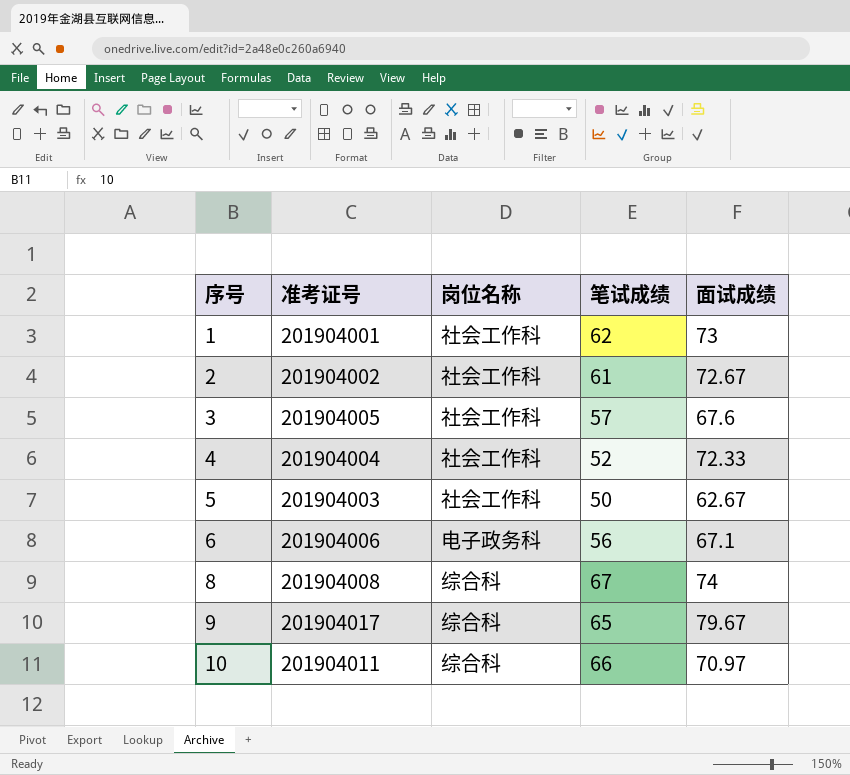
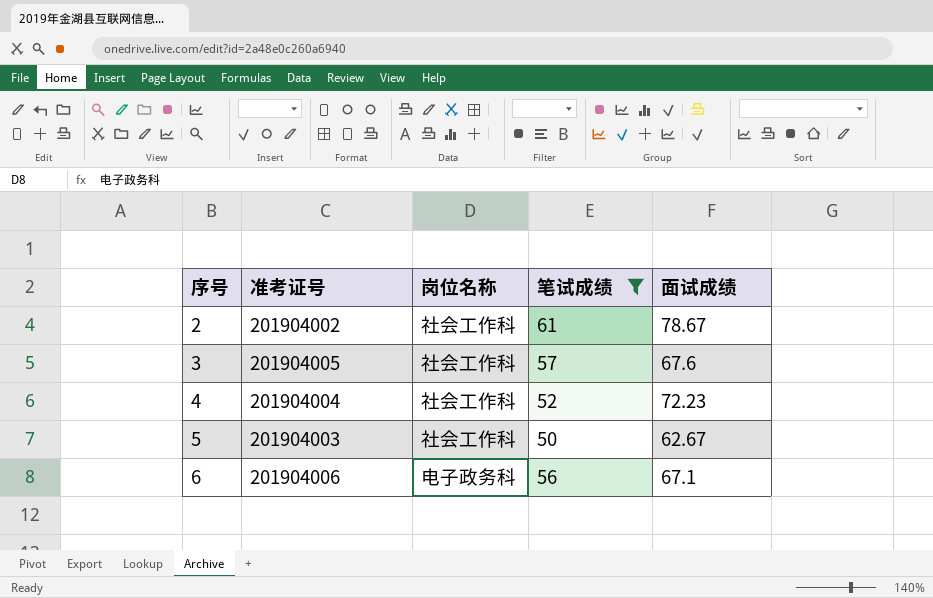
filter: none -> 笔试成绩 <= 61
2 | 面试成绩: 72.67 -> 78.67
4 | 面试成绩: 72.33 -> 72.23

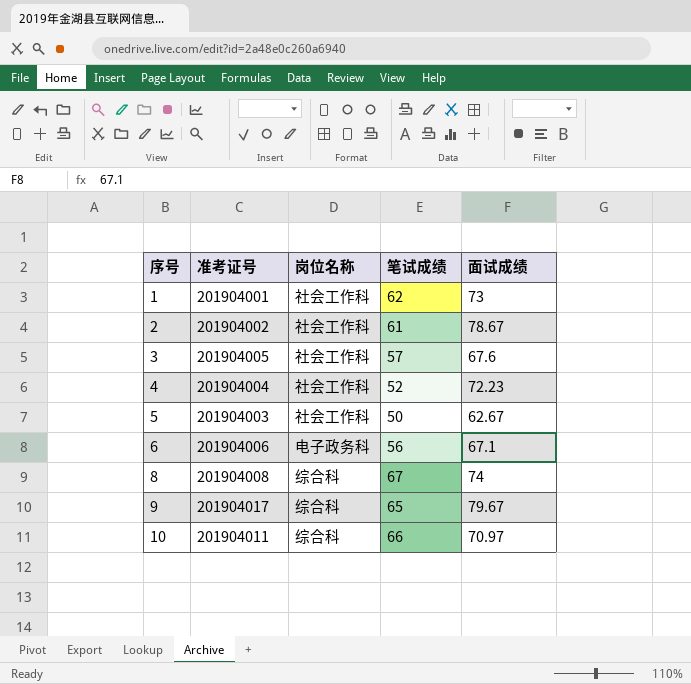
filter: 笔试成绩 <= 61 -> none

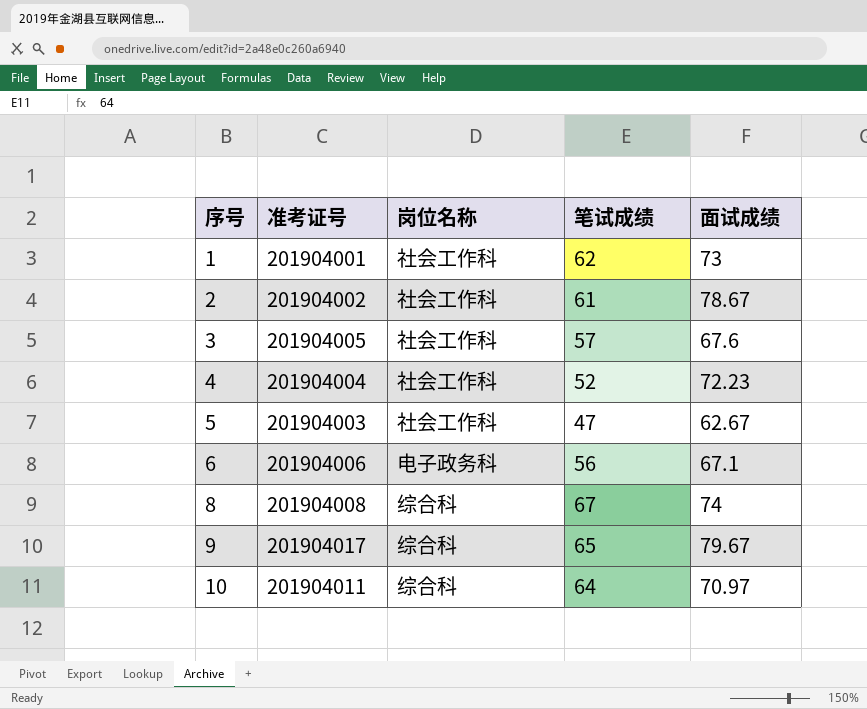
5 | 笔试成绩: 50 -> 47
10 | 笔试成绩: 66 -> 64

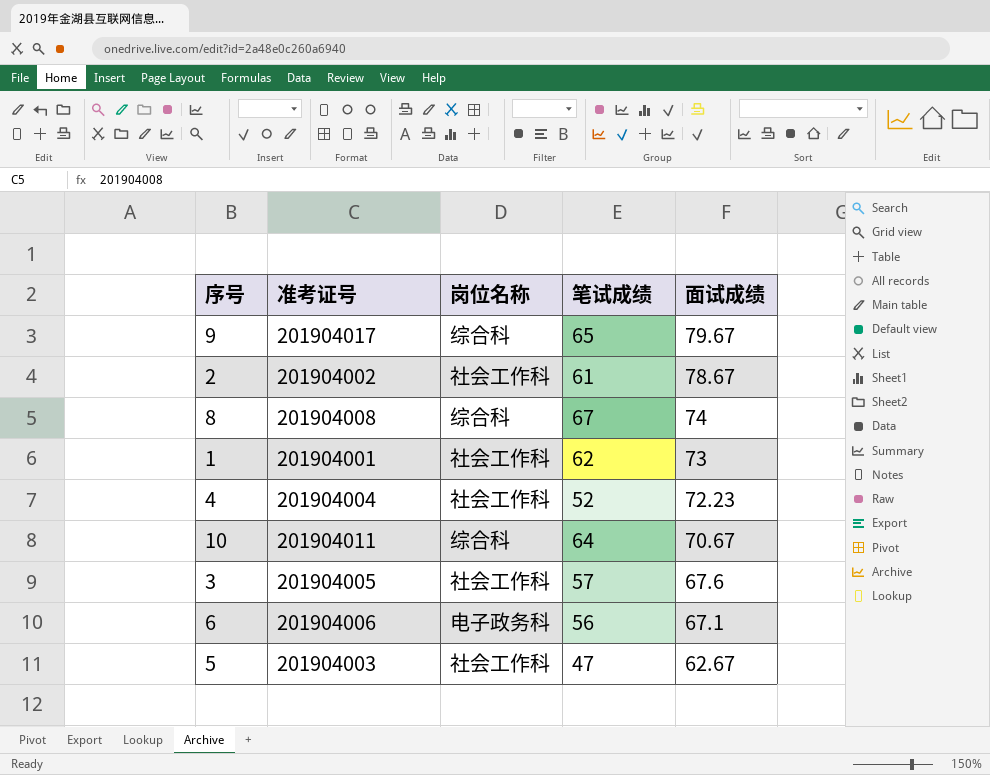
row order: 序号 ascending -> 面试成绩 descending
10 | 面试成绩: 70.97 -> 70.67

